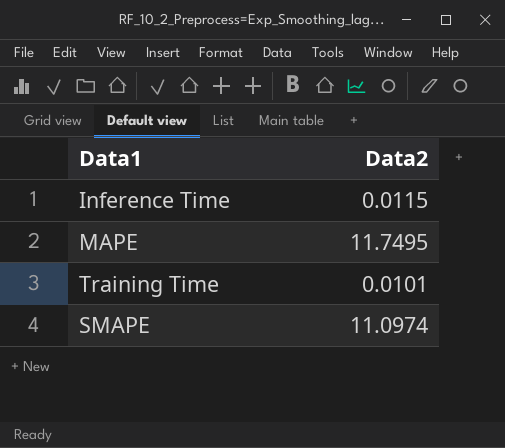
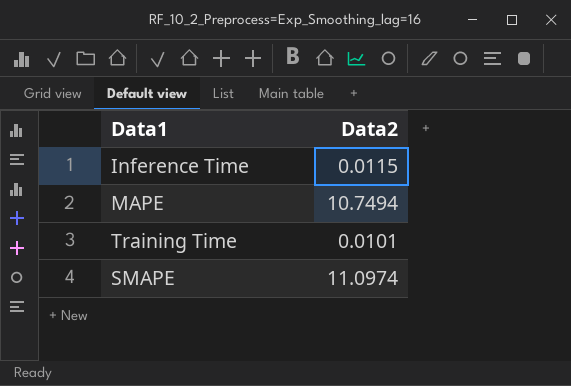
MAPE | Data2: 11.7495 -> 10.7494

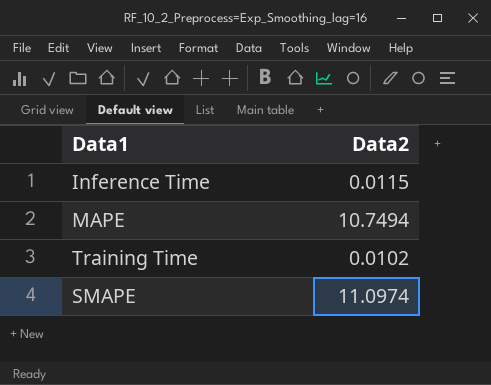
Training Time | Data2: 0.0101 -> 0.0102

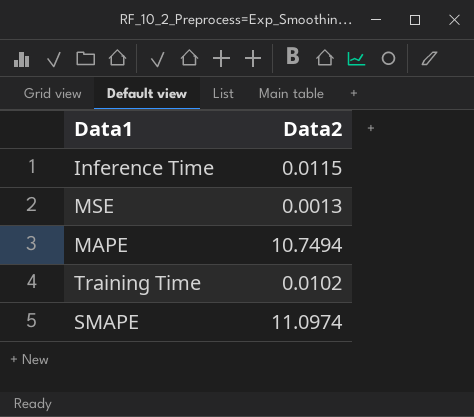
row MSE: none -> 0.0013

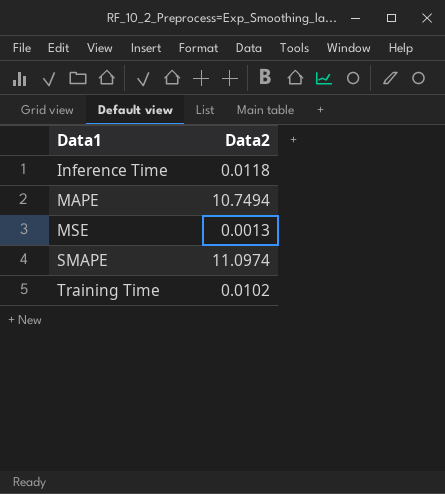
row order: none -> Data1 ascending
Inference Time | Data2: 0.0115 -> 0.0118

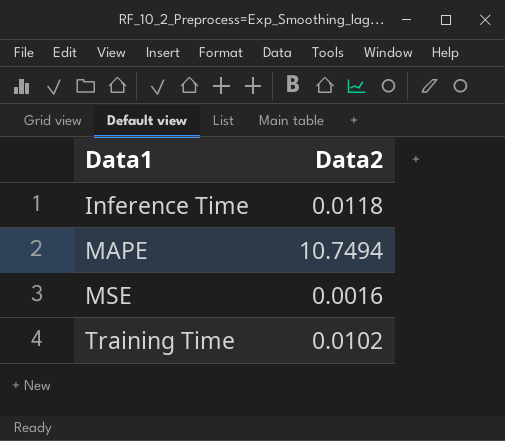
row SMAPE: 11.0974 -> none
MSE | Data2: 0.0013 -> 0.0016

